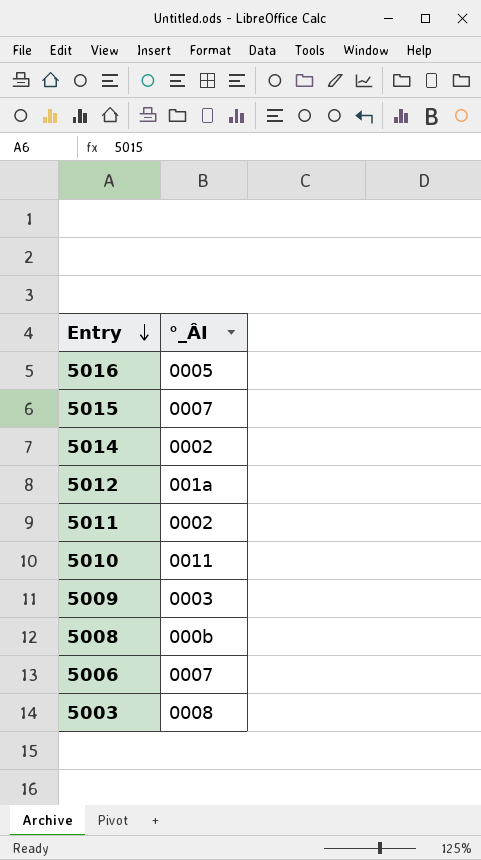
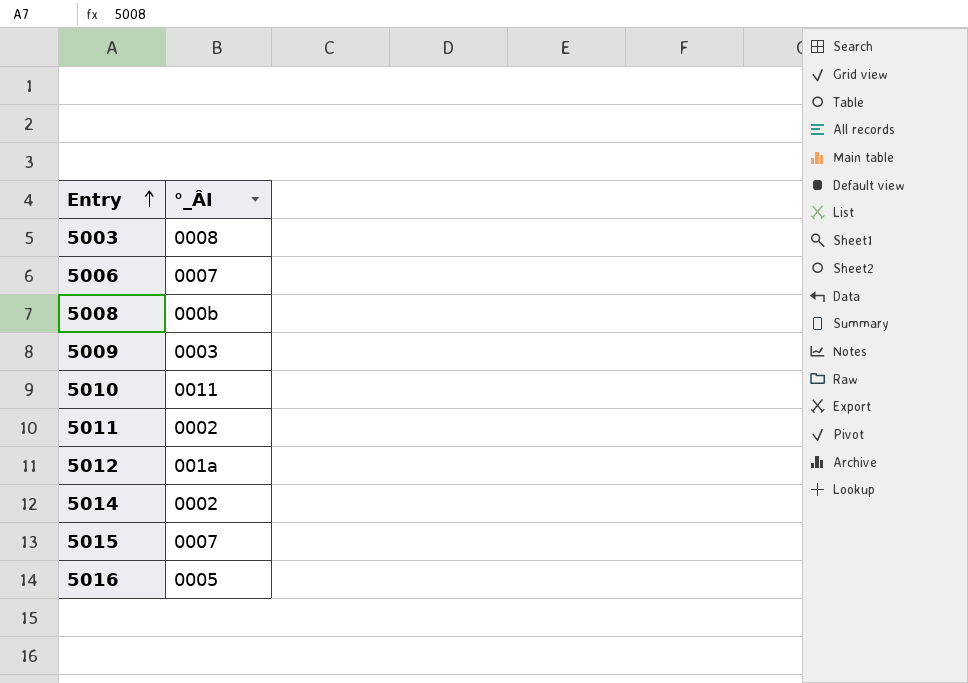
row order: Entry descending -> Entry ascending

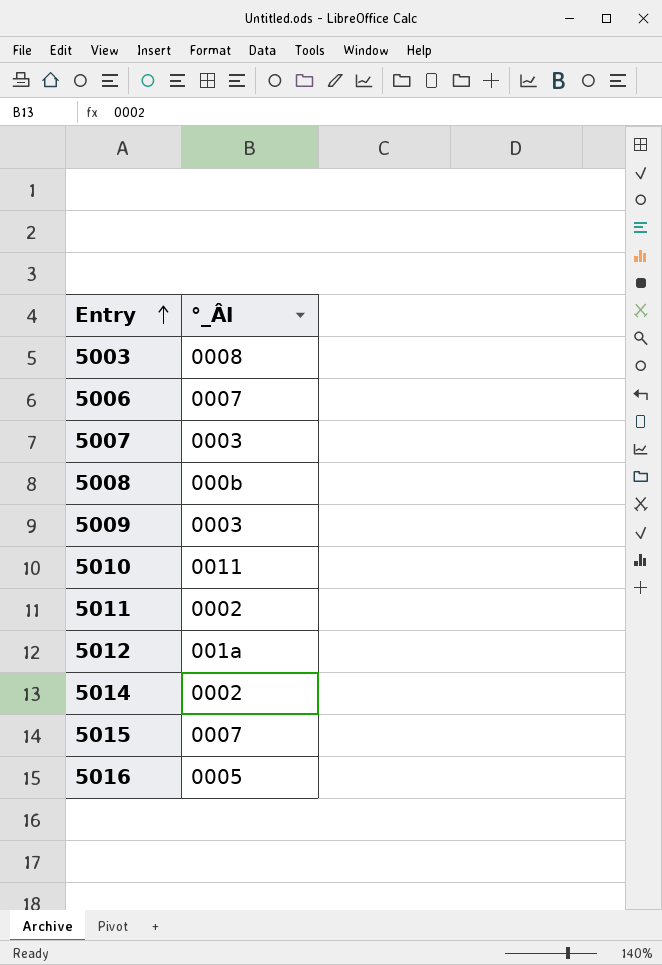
row 5007: none -> 0003

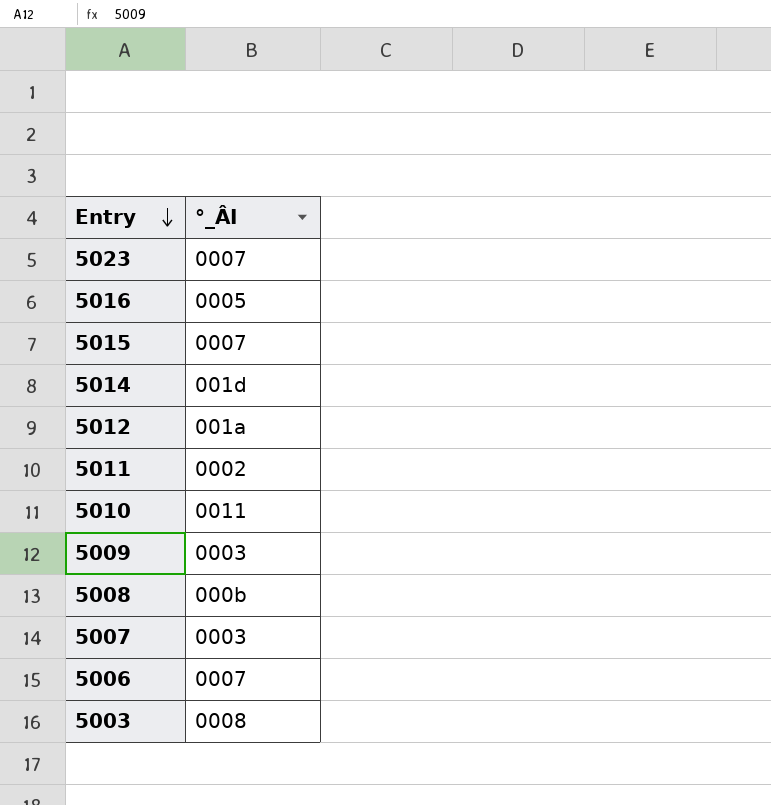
row order: Entry ascending -> Entry descending
row 5023: none -> 0007
5014 | °_ÂI: 0002 -> 001d

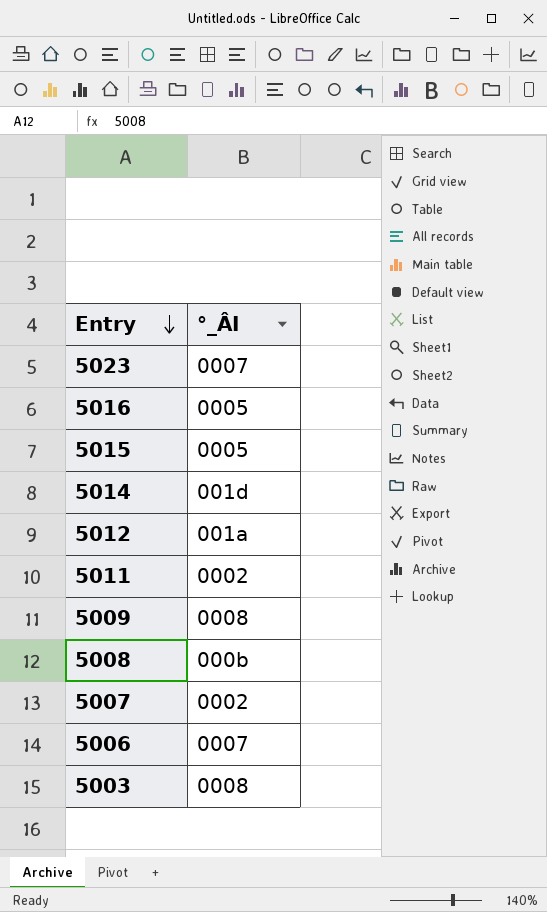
row 5010: 0011 -> none
5015 | °_ÂI: 0007 -> 0005
5009 | °_ÂI: 0003 -> 0008
5007 | °_ÂI: 0003 -> 0002

